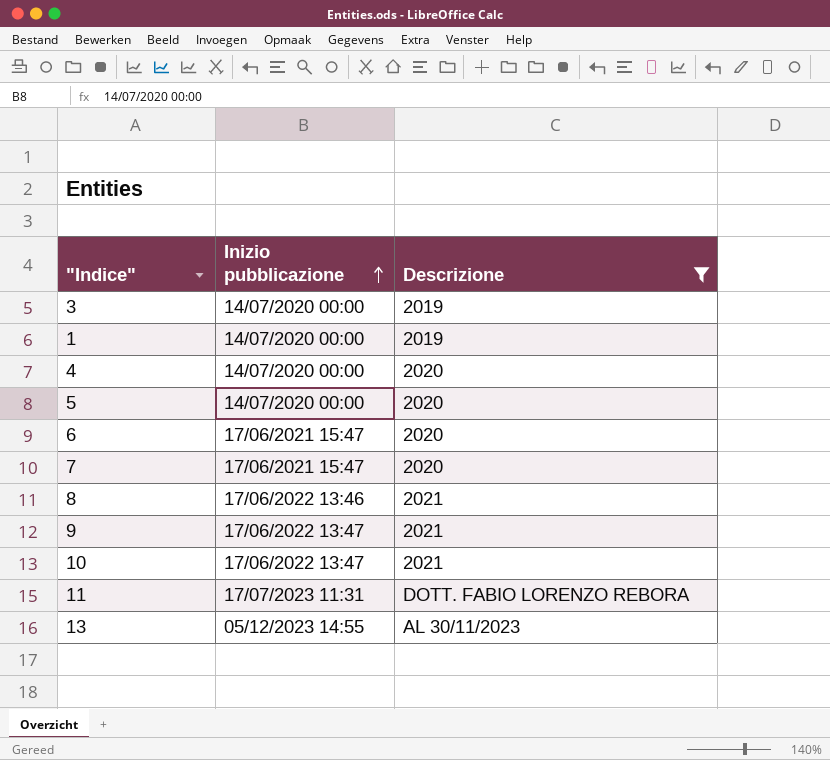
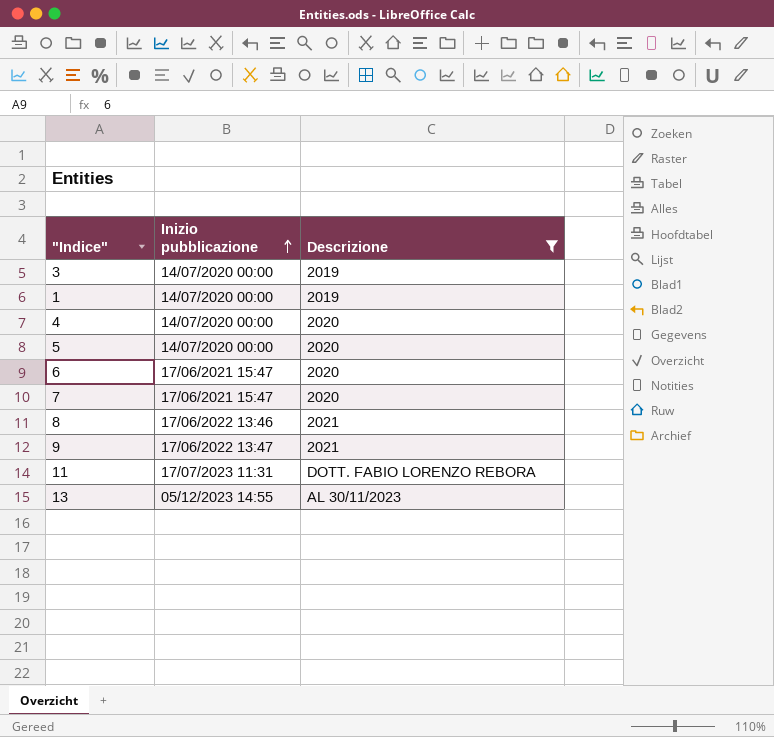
row 10: 17/06/2022 13:47 | 2021 -> none

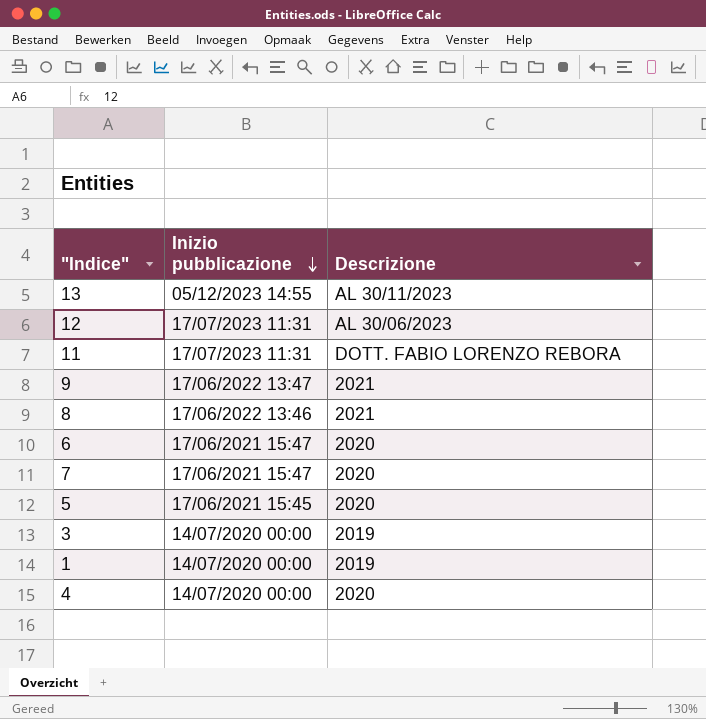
filter: Descrizione != AL 30/06/2023 -> none
row order: Inizio pubblicazione ascending -> Inizio pubblicazione descending
5 | Inizio pubblicazione: 14/07/2020 00:00 -> 17/06/2021 15:45

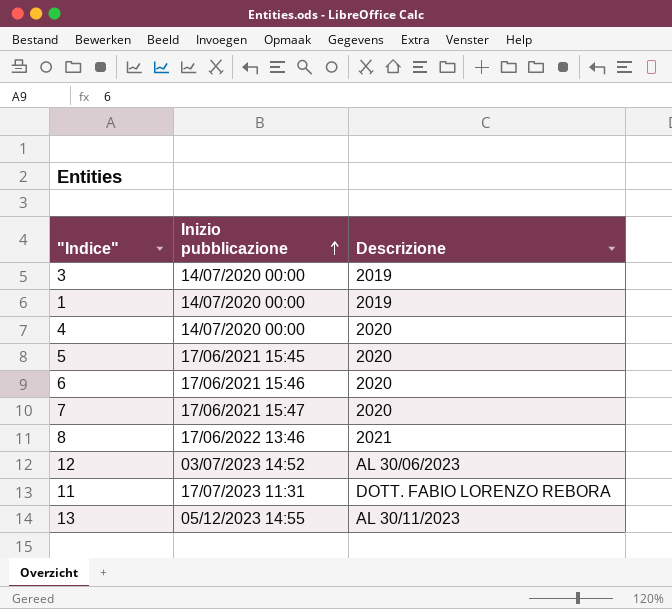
row order: Inizio pubblicazione descending -> Inizio pubblicazione ascending
row 9: 17/06/2022 13:47 | 2021 -> none
6 | Inizio pubblicazione: 17/06/2021 15:47 -> 17/06/2021 15:46
12 | Inizio pubblicazione: 17/07/2023 11:31 -> 03/07/2023 14:52

